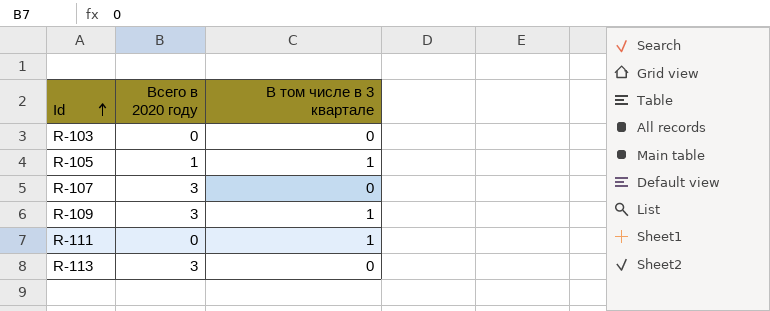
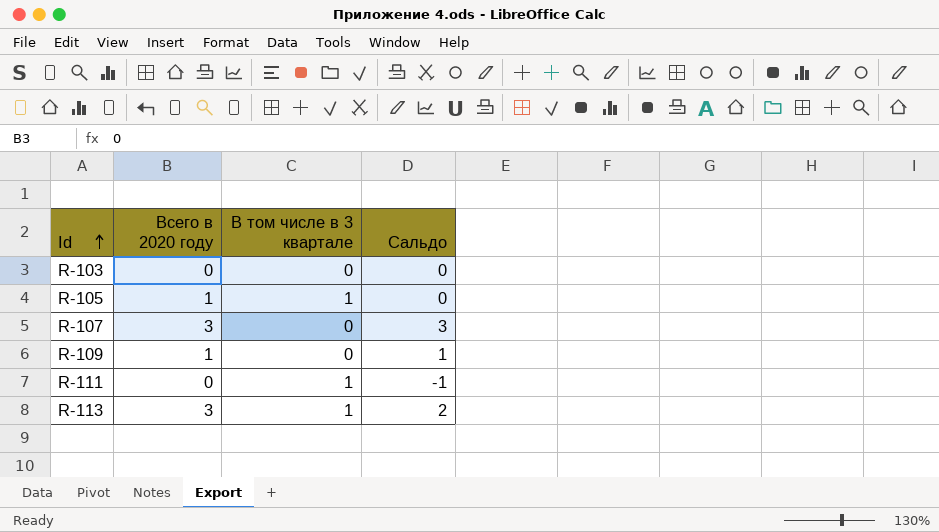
column Сальдо | formula: none -> [Всего в 2020 году] - [В том числе в 3 квартале]
R-109 | Всего в 2020 году: 3 -> 1
R-109 | В том числе в 3 квартале: 1 -> 0
R-113 | В том числе в 3 квартале: 0 -> 1

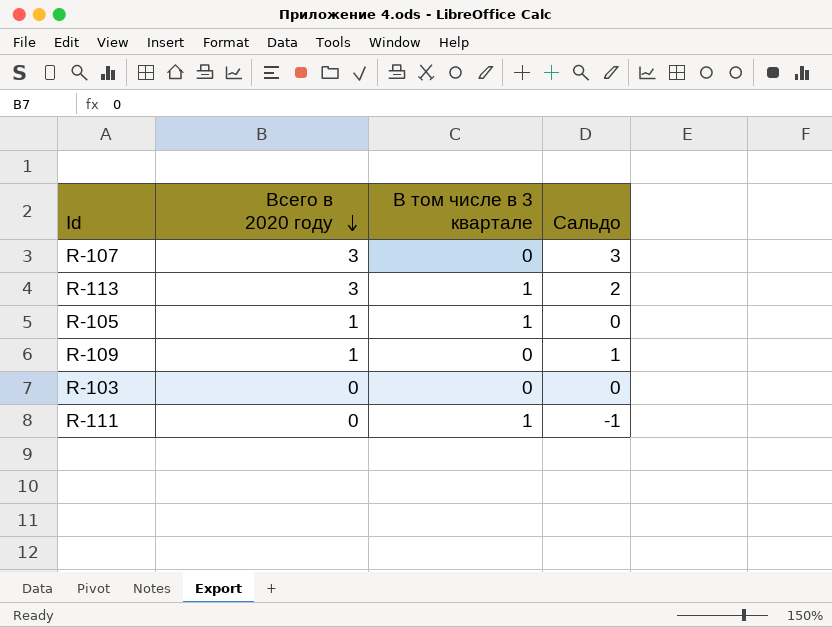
row order: Id ascending -> Всего в 2020 году descending

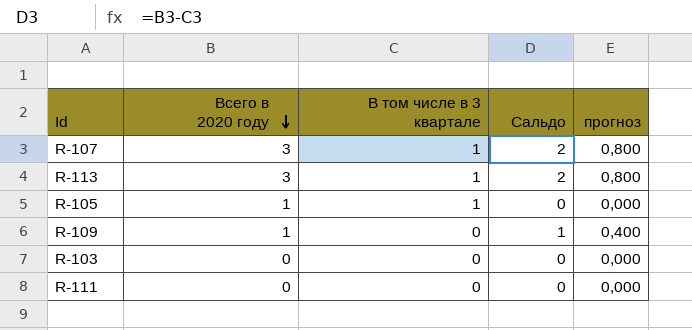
column прогноз | formula: none -> [Сальдо] * 0,4
R-107 | В том числе в 3 квартале: 0 -> 1
R-107 | Сальдо: 3 -> 2
R-111 | В том числе в 3 квартале: 1 -> 0
R-111 | Сальдо: -1 -> 0

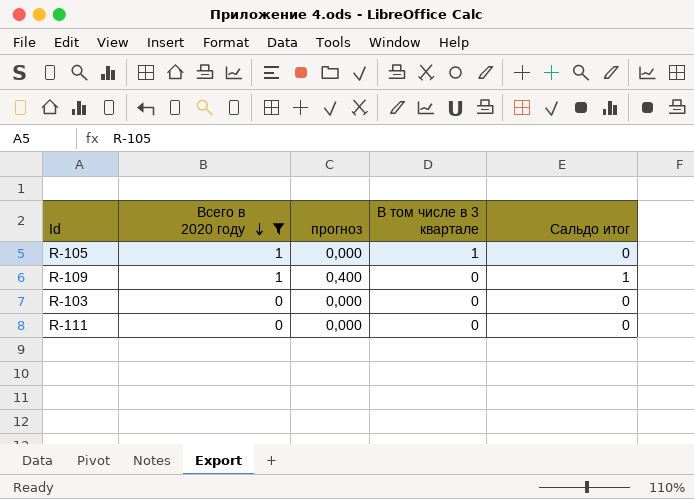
filter: none -> Всего в 2020 году != 3
column прогноз | position: 5 -> 3
column name: Сальдо -> Сальдо итог

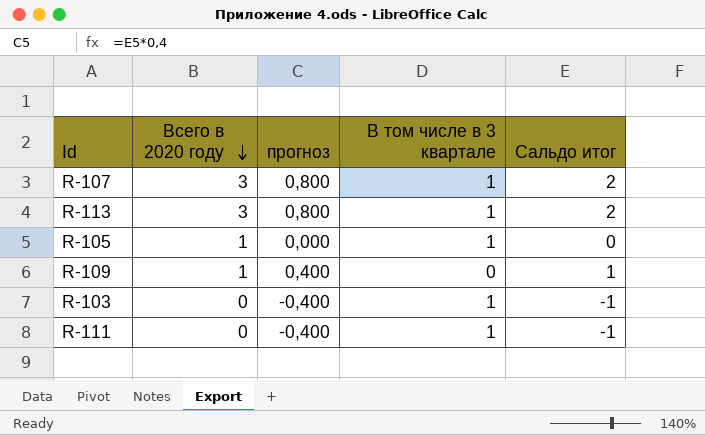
filter: Всего в 2020 году != 3 -> none
R-103 | прогноз: 0,000 -> -0,400
R-103 | В том числе в 3 квартале: 0 -> 1
R-103 | Сальдо итог: 0 -> -1
R-111 | прогноз: 0,000 -> -0,400
R-111 | В том числе в 3 квартале: 0 -> 1
R-111 | Сальдо итог: 0 -> -1

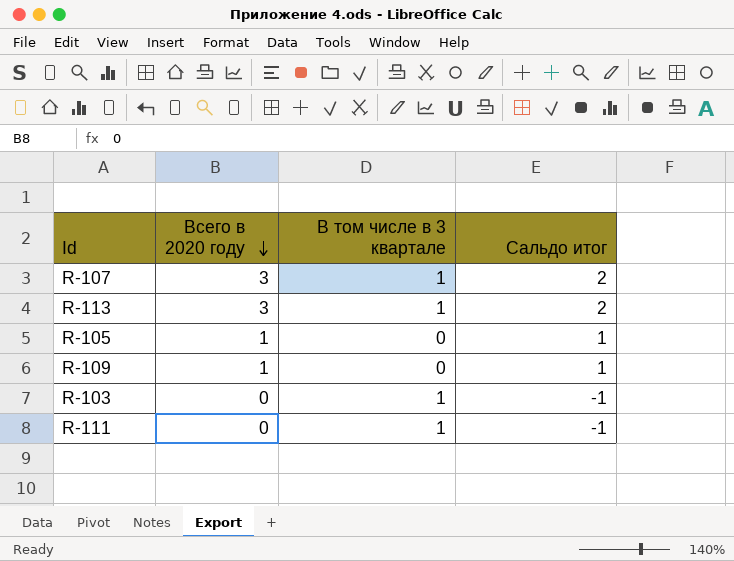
column прогноз | formula: [Сальдо итог] * 0,4 -> none
R-105 | В том числе в 3 квартале: 1 -> 0
R-105 | Сальдо итог: 0 -> 1

